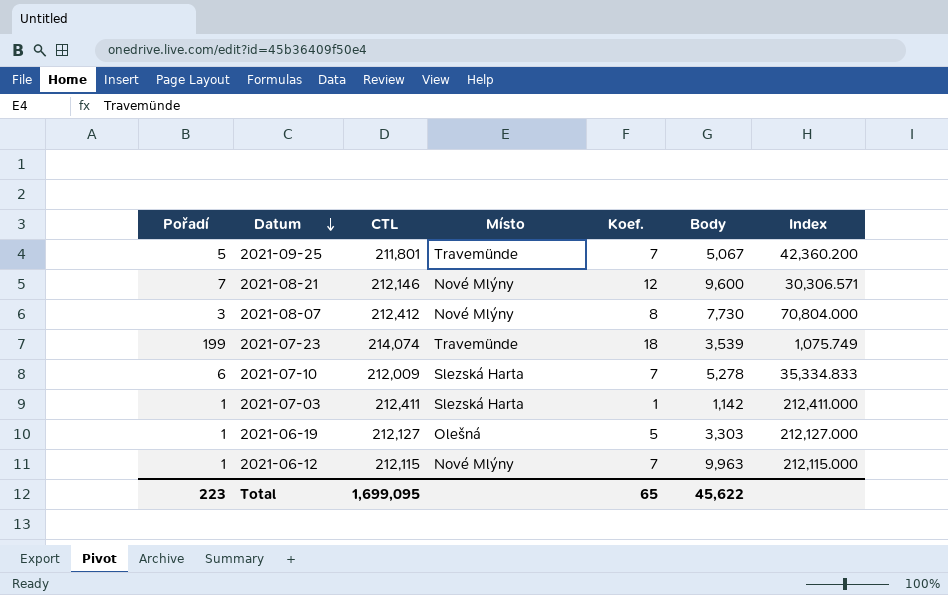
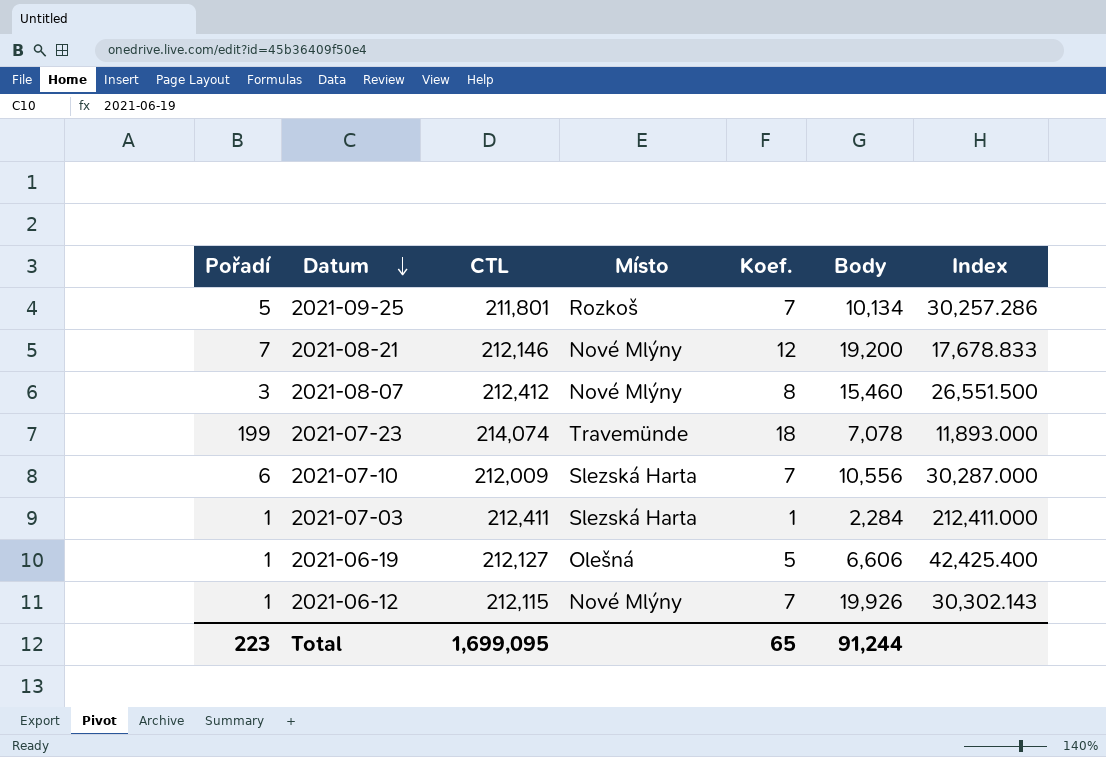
column Index | formula: [CTL] / [Pořadí] -> [CTL] / [Koef.]
2021-09-25 | Místo: Travemünde -> Rozkoš
2021-09-25 | Body: 5,067 -> 10,134
2021-08-21 | Body: 9,600 -> 19,200
2021-08-07 | Body: 7,730 -> 15,460
2021-07-23 | Body: 3,539 -> 7,078
2021-07-10 | Body: 5,278 -> 10,556
2021-07-03 | Body: 1,142 -> 2,284
2021-06-19 | Body: 3,303 -> 6,606
2021-06-12 | Body: 9,963 -> 19,926
Total | Body: 45,622 -> 91,244

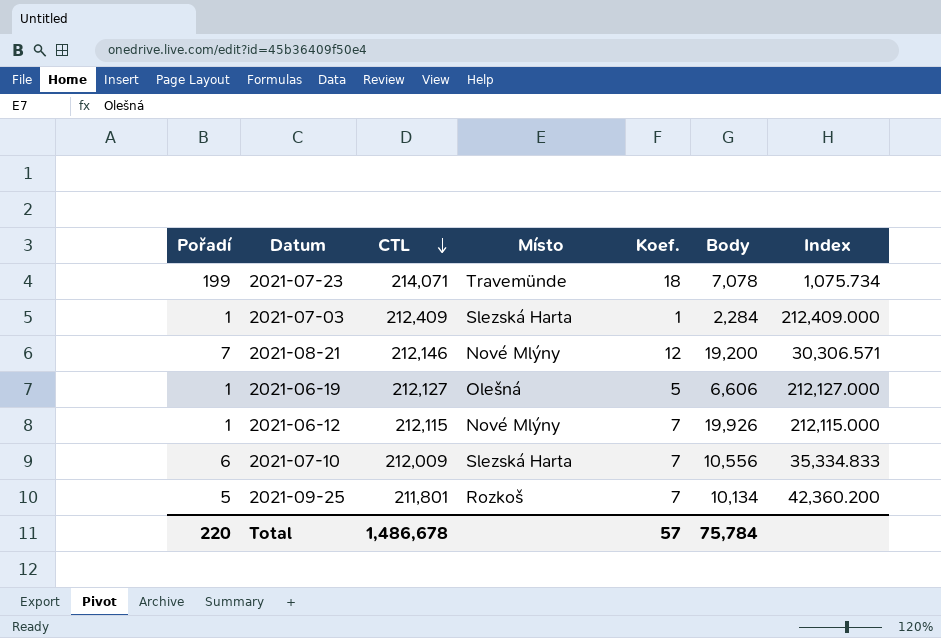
row order: Datum descending -> CTL descending
column Index | formula: [CTL] / [Koef.] -> [CTL] / [Pořadí]
row 2021-08-07: 3 | 212,412 | Nové Mlýny | 8 | 15,460 | 26,551.500 -> none
2021-07-23 | CTL: 214,074 -> 214,071
2021-07-03 | CTL: 212,411 -> 212,409
Total | Pořadí: 223 -> 220
Total | CTL: 1,699,095 -> 1,486,678
Total | Koef.: 65 -> 57
Total | Body: 91,244 -> 75,784

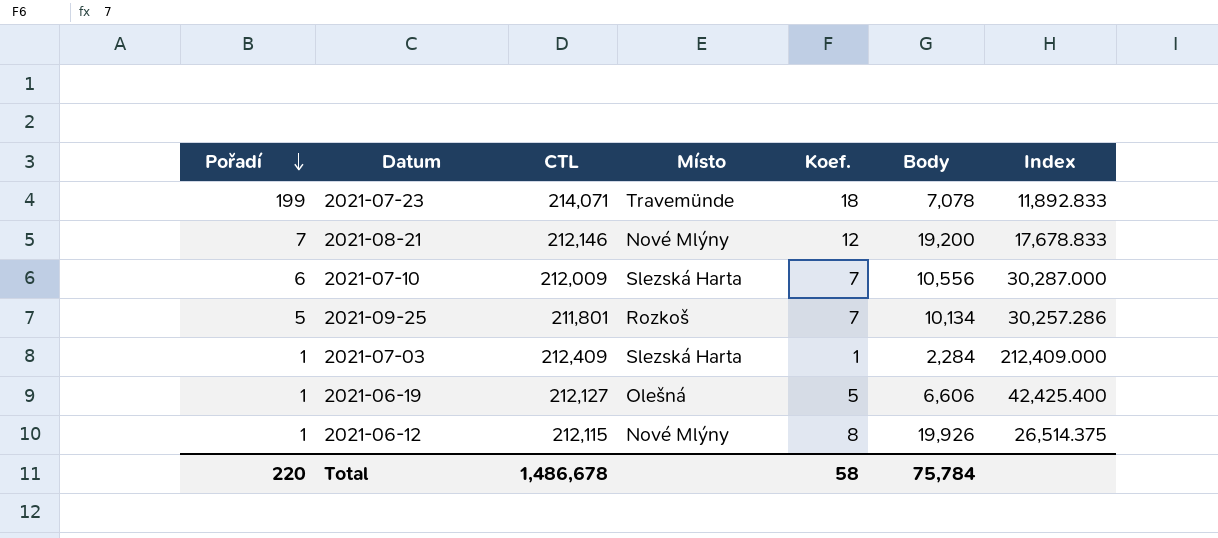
row order: CTL descending -> Pořadí descending
column Index | formula: [CTL] / [Pořadí] -> [CTL] / [Koef.]
2021-06-12 | Koef.: 7 -> 8
Total | Koef.: 57 -> 58

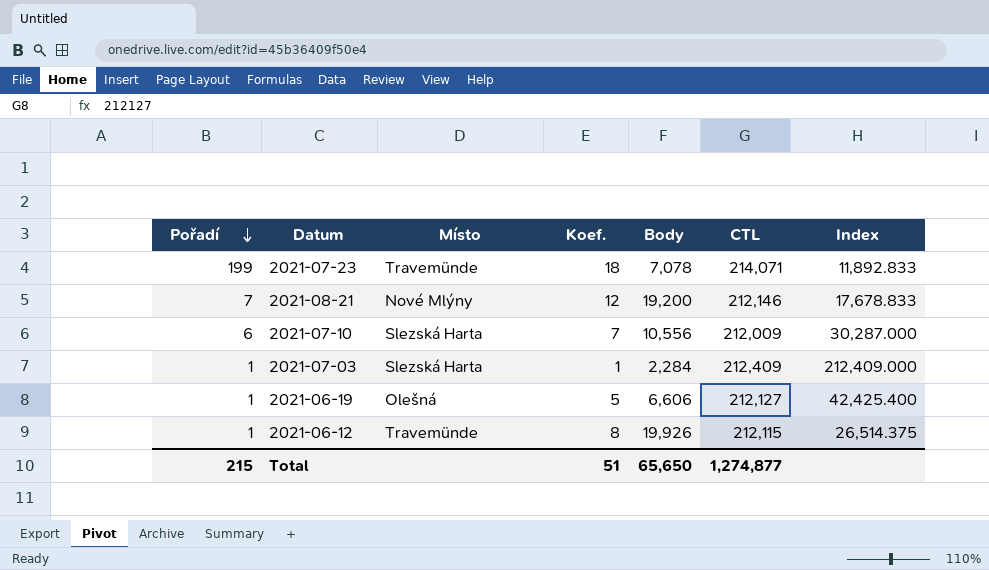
column CTL | position: 3 -> 6
row 2021-09-25: 5 | 211,801 | Rozkoš | 7 | 10,134 | 30,257.286 -> none
2021-06-12 | Místo: Nové Mlýny -> Travemünde
Total | Pořadí: 220 -> 215
Total | Koef.: 58 -> 51
Total | Body: 75,784 -> 65,650
Total | CTL: 1,486,678 -> 1,274,877

